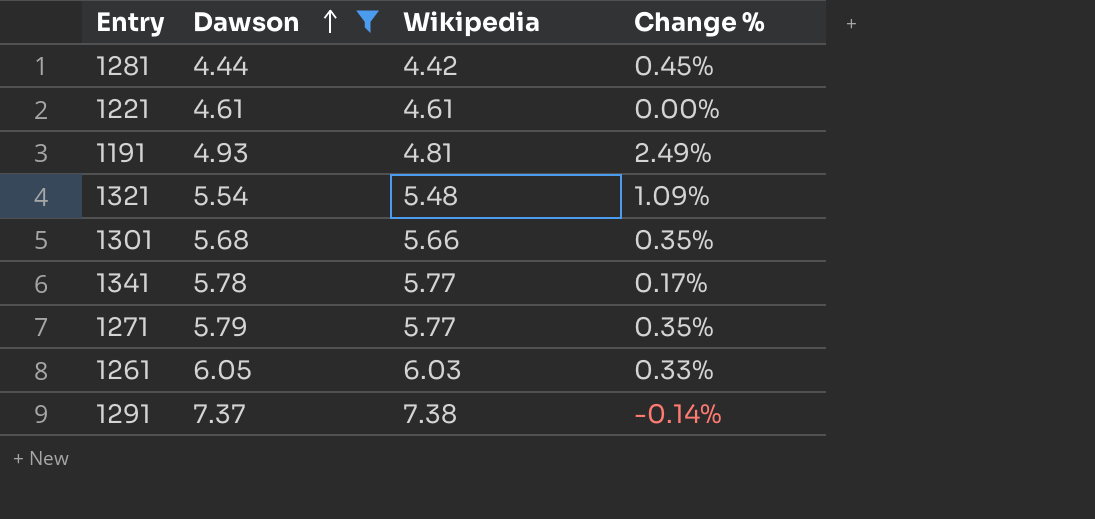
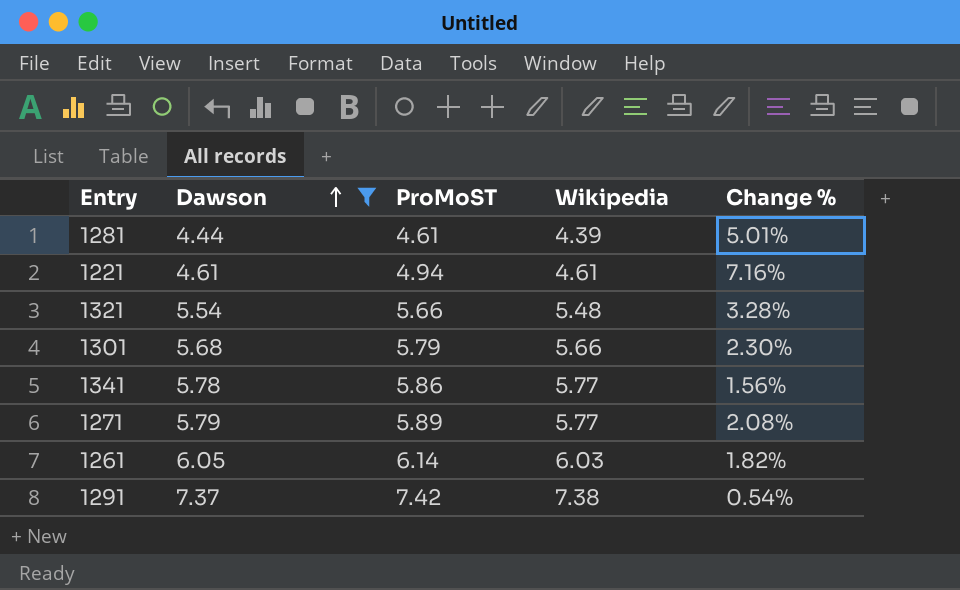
column ProMoST | position: none -> 3
column Change % | formula: ([Dawson] - [Wikipedia]) / [Wikipedia] -> ([ProMoST] - [Wikipedia]) / [Wikipedia]
row 1191: 4.93 | 4.81 | 2.49% -> none
1281 | Wikipedia: 4.42 -> 4.39

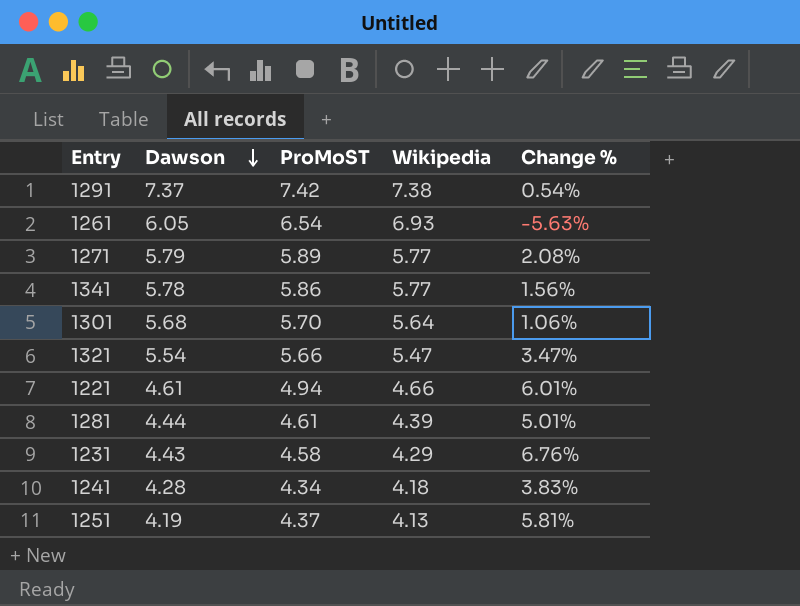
filter: Dawson >= 4.44 -> none
row order: Dawson ascending -> Dawson descending
1261 | ProMoST: 6.14 -> 6.54
1261 | Wikipedia: 6.03 -> 6.93
1261 | Change %: 1.82% -> -5.63%
1301 | ProMoST: 5.79 -> 5.70
1301 | Wikipedia: 5.66 -> 5.64
1301 | Change %: 2.30% -> 1.06%
1321 | Wikipedia: 5.48 -> 5.47
1321 | Change %: 3.28% -> 3.47%
1221 | Wikipedia: 4.61 -> 4.66
1221 | Change %: 7.16% -> 6.01%

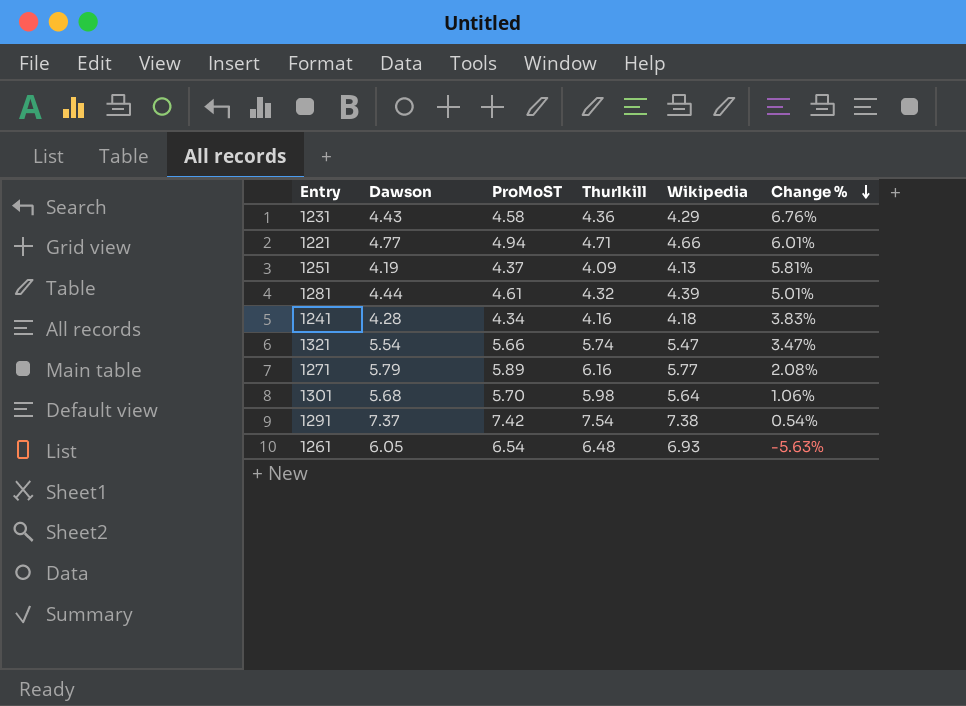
row order: Dawson descending -> Change % descending
column Thurlkill | position: none -> 4
row 1341: 5.78 | 5.86 | 5.77 | 1.56% -> none
1221 | Dawson: 4.61 -> 4.77

